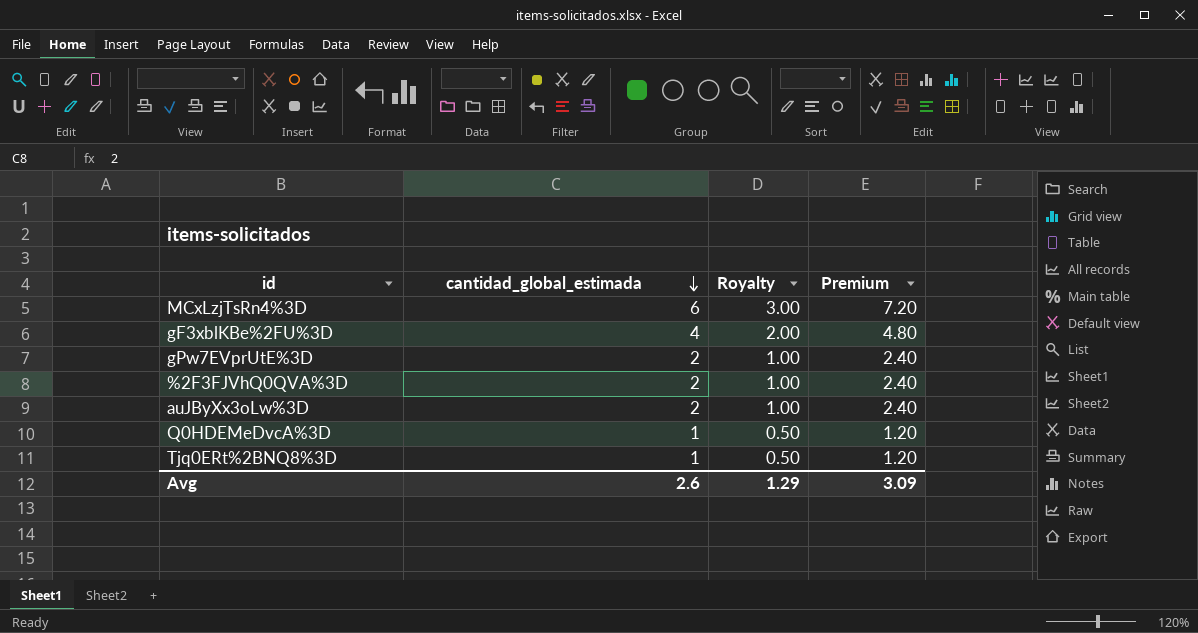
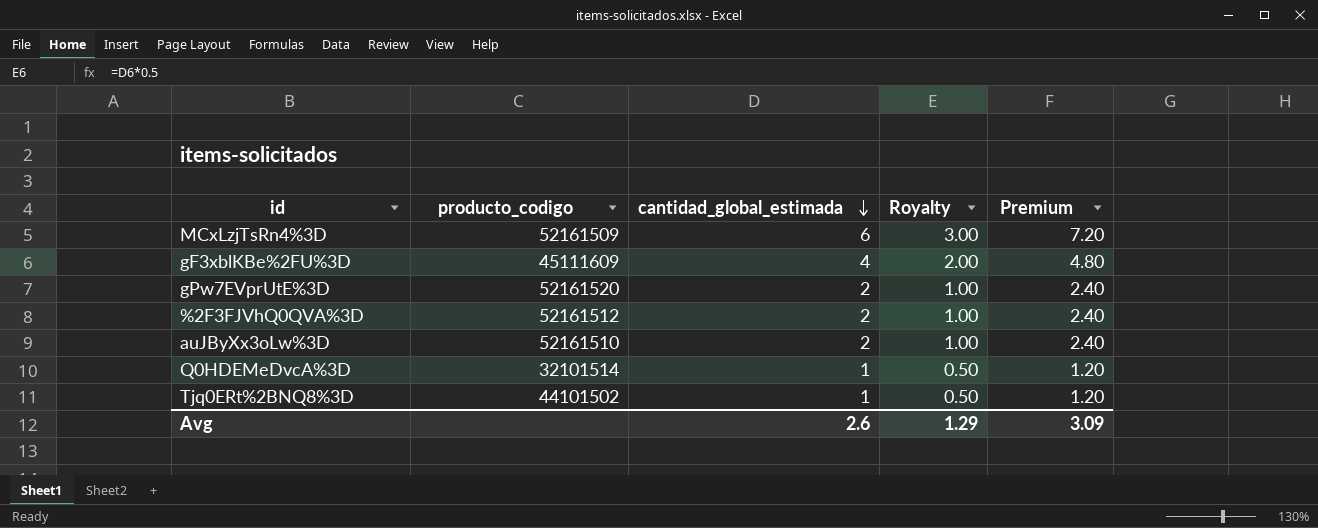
column producto_codigo | position: none -> 2

